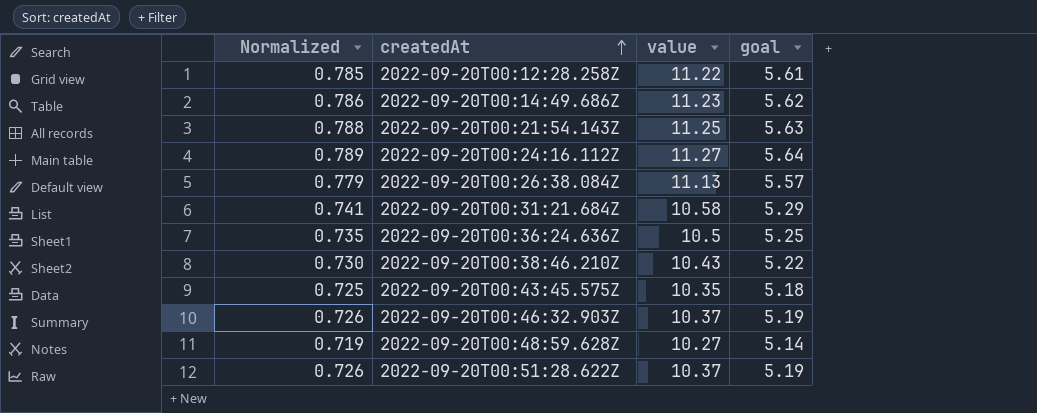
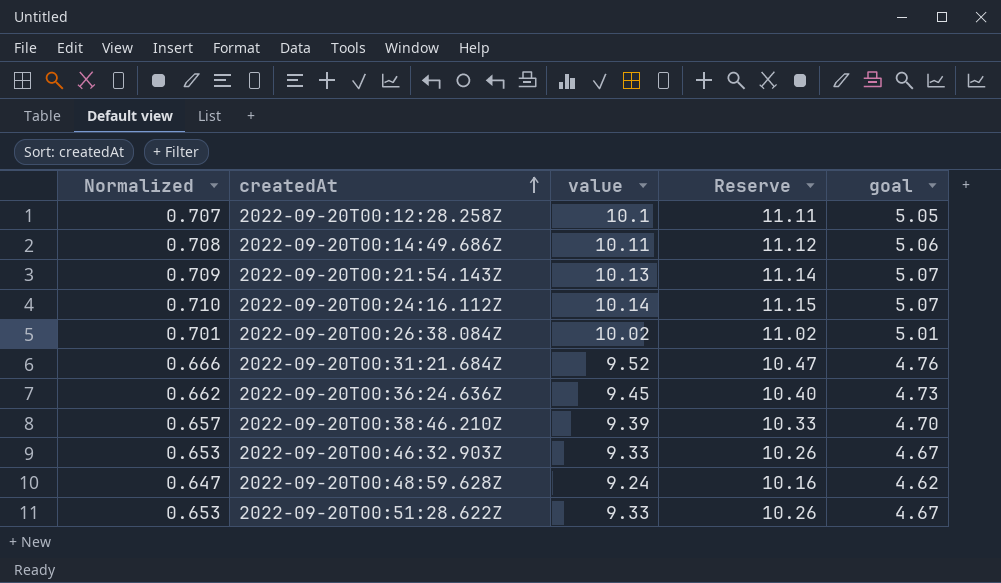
column Reserve | formula: none -> [value] * 1.1
row 2022-09-20T00:43:45.575Z: 0.725 | 10.35 | 5.18 -> none
2022-09-20T00:12:28.258Z | Normalized: 0.785 -> 0.707
2022-09-20T00:12:28.258Z | value: 11.22 -> 10.1
2022-09-20T00:12:28.258Z | goal: 5.61 -> 5.05
2022-09-20T00:14:49.686Z | Normalized: 0.786 -> 0.708
2022-09-20T00:14:49.686Z | value: 11.23 -> 10.11
2022-09-20T00:14:49.686Z | goal: 5.62 -> 5.06
2022-09-20T00:21:54.143Z | Normalized: 0.788 -> 0.709
2022-09-20T00:21:54.143Z | value: 11.25 -> 10.13
2022-09-20T00:21:54.143Z | goal: 5.63 -> 5.07
2022-09-20T00:24:16.112Z | Normalized: 0.789 -> 0.710
2022-09-20T00:24:16.112Z | value: 11.27 -> 10.14
2022-09-20T00:24:16.112Z | goal: 5.64 -> 5.07
2022-09-20T00:26:38.084Z | Normalized: 0.779 -> 0.701
2022-09-20T00:26:38.084Z | value: 11.13 -> 10.02
2022-09-20T00:26:38.084Z | goal: 5.57 -> 5.01
2022-09-20T00:31:21.684Z | Normalized: 0.741 -> 0.666
2022-09-20T00:31:21.684Z | value: 10.58 -> 9.52
2022-09-20T00:31:21.684Z | goal: 5.29 -> 4.76
2022-09-20T00:36:24.636Z | Normalized: 0.735 -> 0.662
2022-09-20T00:36:24.636Z | value: 10.5 -> 9.45
2022-09-20T00:36:24.636Z | goal: 5.25 -> 4.73
2022-09-20T00:38:46.210Z | Normalized: 0.730 -> 0.657
2022-09-20T00:38:46.210Z | value: 10.43 -> 9.39
2022-09-20T00:38:46.210Z | goal: 5.22 -> 4.70
2022-09-20T00:46:32.903Z | Normalized: 0.726 -> 0.653
2022-09-20T00:46:32.903Z | value: 10.37 -> 9.33
2022-09-20T00:46:32.903Z | goal: 5.19 -> 4.67
2022-09-20T00:48:59.628Z | Normalized: 0.719 -> 0.647
2022-09-20T00:48:59.628Z | value: 10.27 -> 9.24
2022-09-20T00:48:59.628Z | goal: 5.14 -> 4.62
2022-09-20T00:51:28.622Z | Normalized: 0.726 -> 0.653
2022-09-20T00:51:28.622Z | value: 10.37 -> 9.33
2022-09-20T00:51:28.622Z | goal: 5.19 -> 4.67

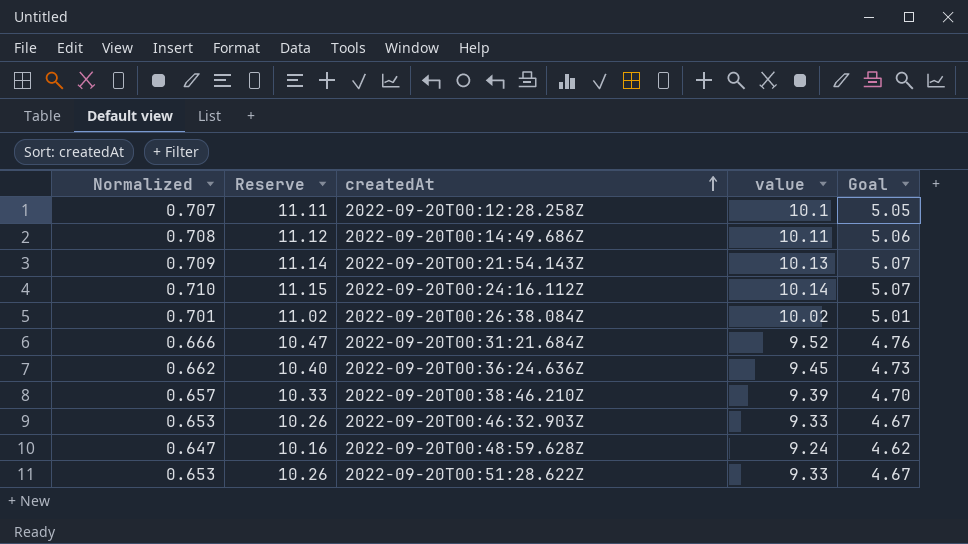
column Reserve | position: 4 -> 2
column name: goal -> Goal

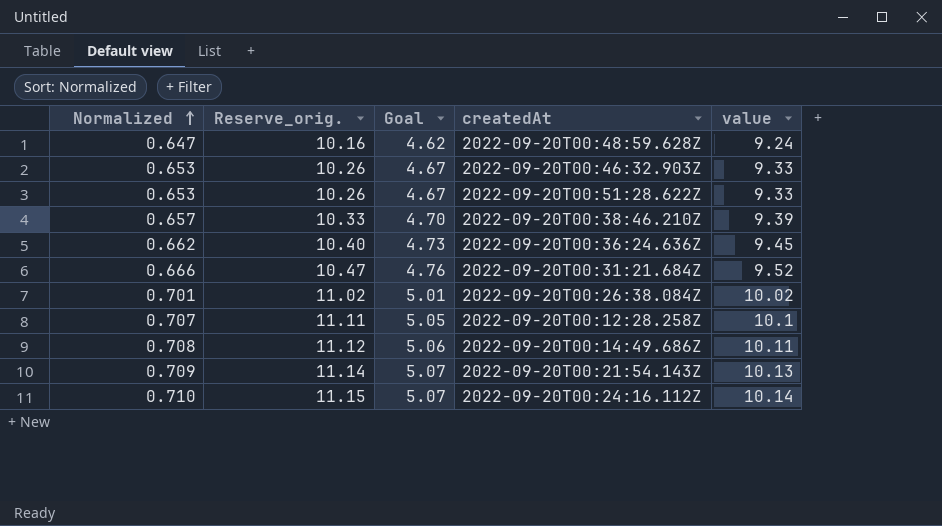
row order: createdAt ascending -> Normalized ascending
column name: Reserve -> Reserve_orig.
column Goal | position: 5 -> 3

